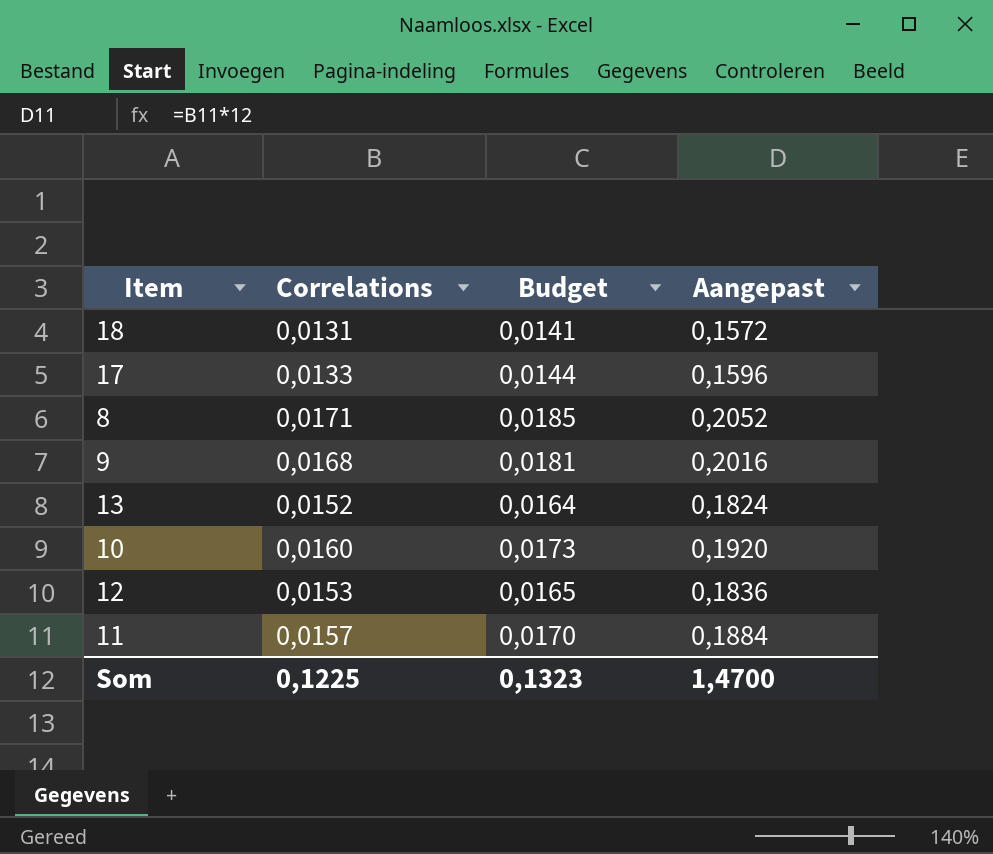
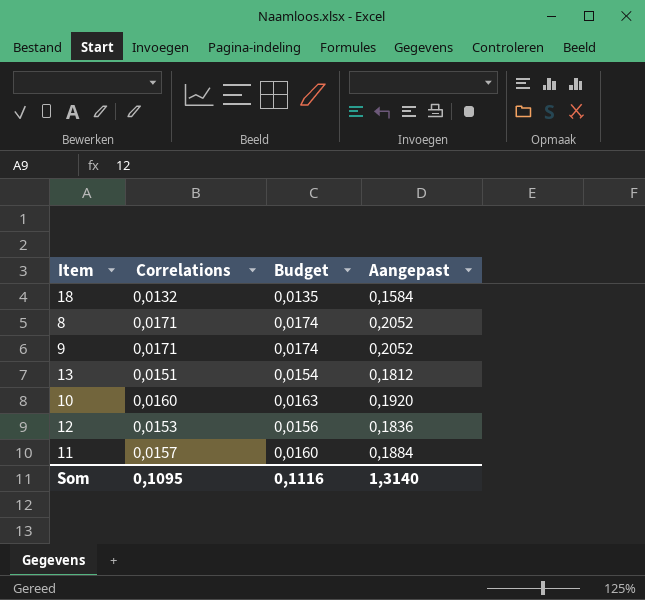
column Budget | formula: [Correlations] * 1,08 -> [Correlations] * 1,02
row 17: 0,0133 | 0,0144 | 0,1596 -> none
18 | Correlations: 0,0131 -> 0,0132
18 | Aangepast: 0,1572 -> 0,1584
9 | Correlations: 0,0168 -> 0,0171
9 | Aangepast: 0,2016 -> 0,2052
13 | Correlations: 0,0152 -> 0,0151
13 | Aangepast: 0,1824 -> 0,1812
Som | Correlations: 0,1225 -> 0,1095
Som | Budget: 0,1323 -> 0,1116
Som | Aangepast: 1,4700 -> 1,3140

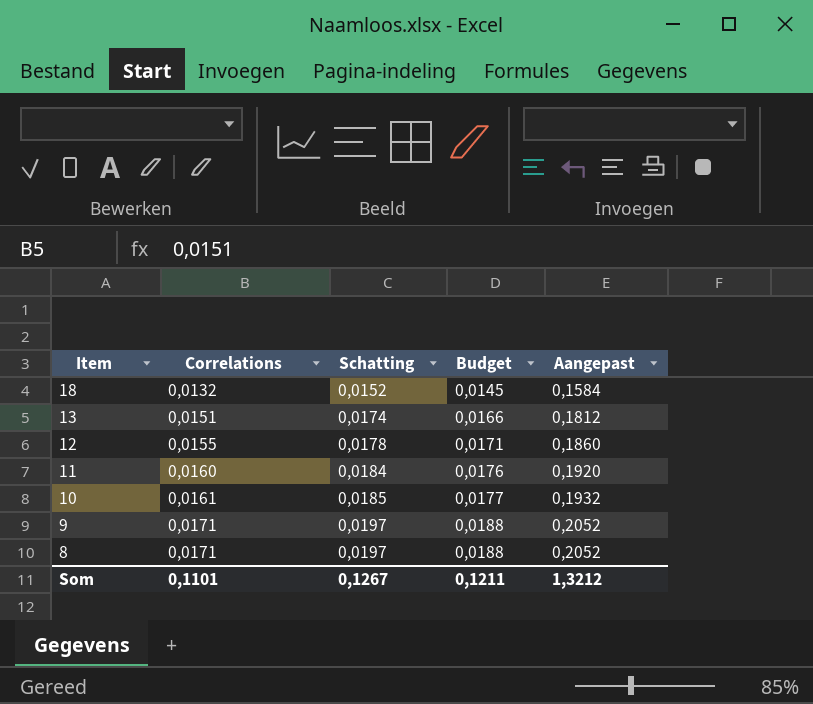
row order: none -> Item descending
column Schatting | formula: none -> [Correlations] * 1,15
column Budget | formula: [Correlations] * 1,02 -> [Correlations] * 1,1
12 | Correlations: 0,0153 -> 0,0155
12 | Aangepast: 0,1836 -> 0,1860
11 | Correlations: 0,0157 -> 0,0160
11 | Aangepast: 0,1884 -> 0,1920
10 | Correlations: 0,0160 -> 0,0161
10 | Aangepast: 0,1920 -> 0,1932
Som | Correlations: 0,1095 -> 0,1101
Som | Budget: 0,1116 -> 0,1211
Som | Aangepast: 1,3140 -> 1,3212

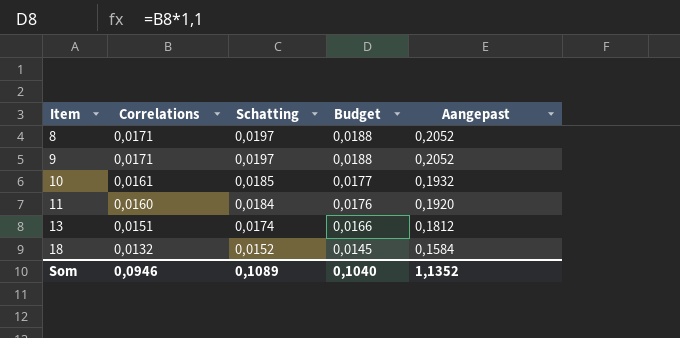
row order: Item descending -> Item ascending
row 12: 0,0155 | 0,0178 | 0,0171 | 0,1860 -> none
Som | Correlations: 0,1101 -> 0,0946
Som | Schatting: 0,1267 -> 0,1089
Som | Budget: 0,1211 -> 0,1040
Som | Aangepast: 1,3212 -> 1,1352

